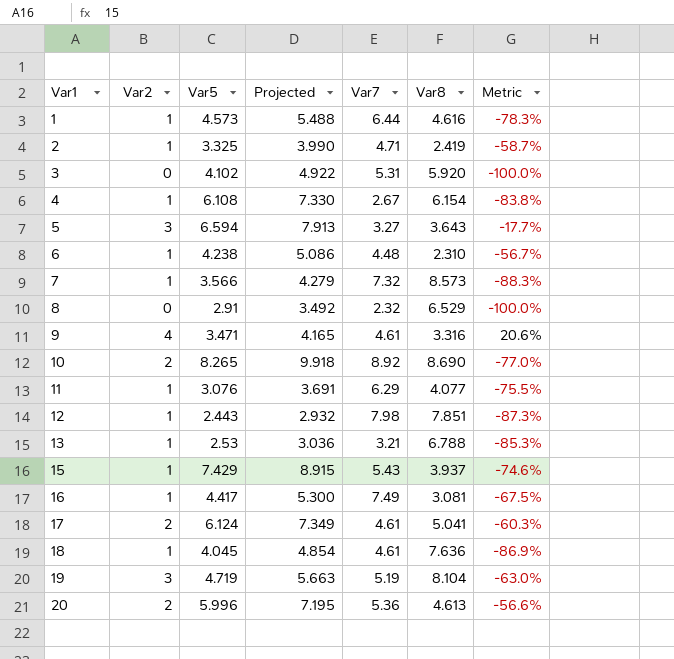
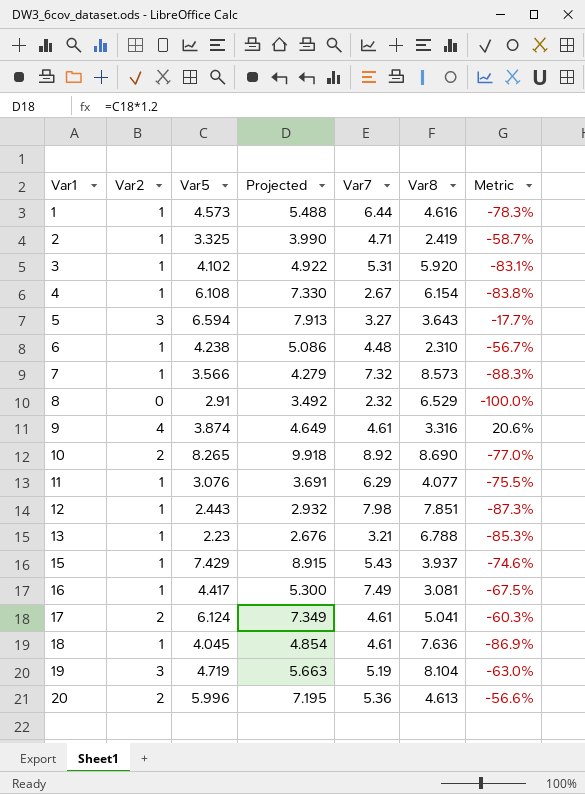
3 | Var2: 0 -> 1
3 | Metric: -100.0% -> -83.1%
9 | Var5: 3.471 -> 3.874
9 | Projected: 4.165 -> 4.649
13 | Var5: 2.53 -> 2.23
13 | Projected: 3.036 -> 2.676

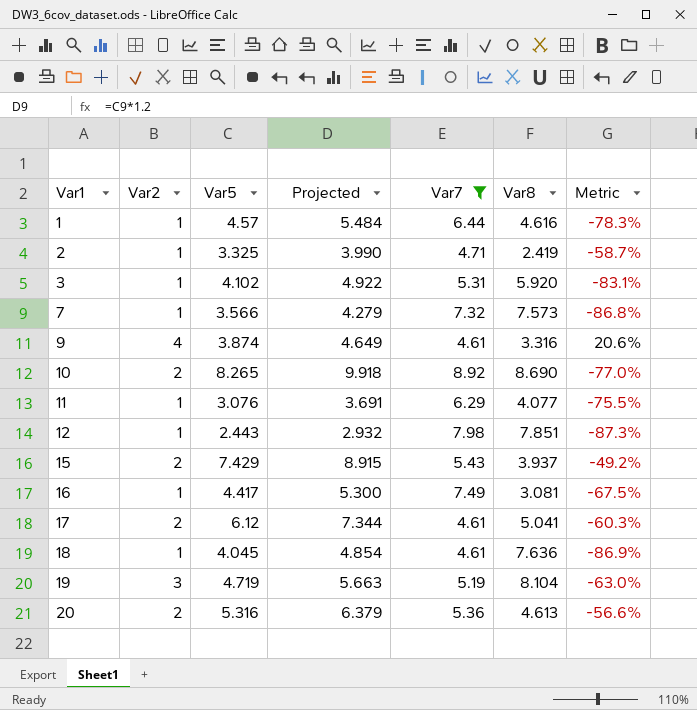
filter: none -> Var7 >= 4.61
1 | Var5: 4.573 -> 4.57
1 | Projected: 5.488 -> 5.484
7 | Var8: 8.573 -> 7.573
7 | Metric: -88.3% -> -86.8%
15 | Var2: 1 -> 2
15 | Metric: -74.6% -> -49.2%
17 | Var5: 6.124 -> 6.12
17 | Projected: 7.349 -> 7.344
20 | Var5: 5.996 -> 5.316
20 | Projected: 7.195 -> 6.379

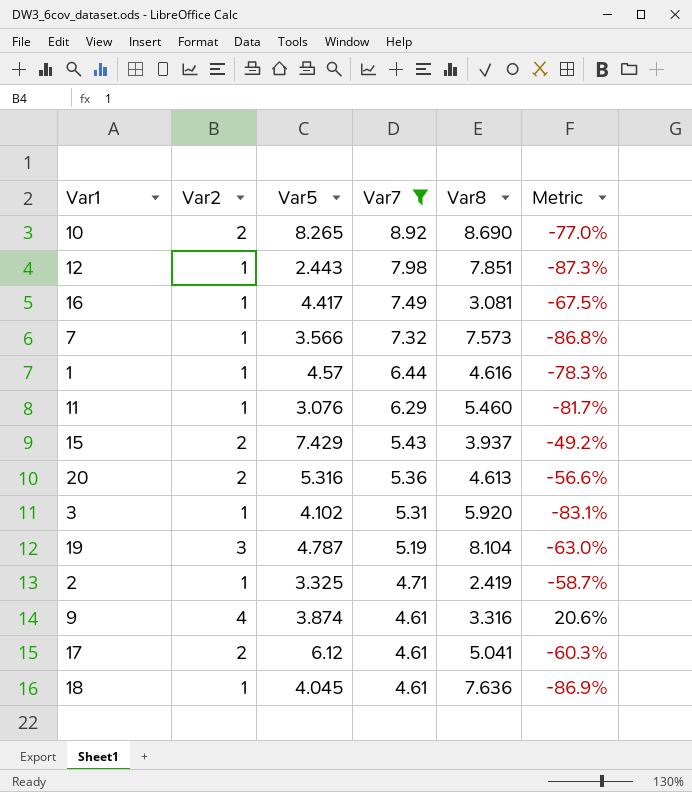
row order: Var1 ascending -> Var7 descending
column Projected | formula: [Var5] * 1.2 -> none
11 | Var8: 4.077 -> 5.460
11 | Metric: -75.5% -> -81.7%
19 | Var5: 4.719 -> 4.787

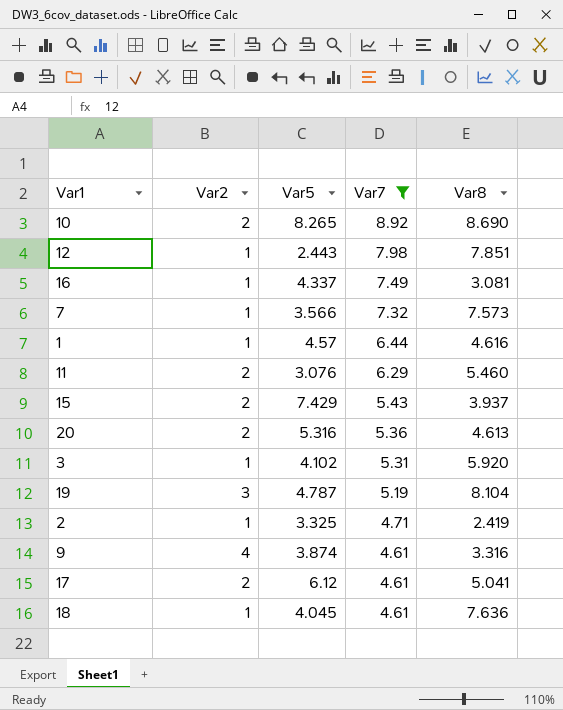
column Metric | formula: ([Var2] - [Var8]) / [Var8] -> none
16 | Var5: 4.417 -> 4.337
11 | Var2: 1 -> 2

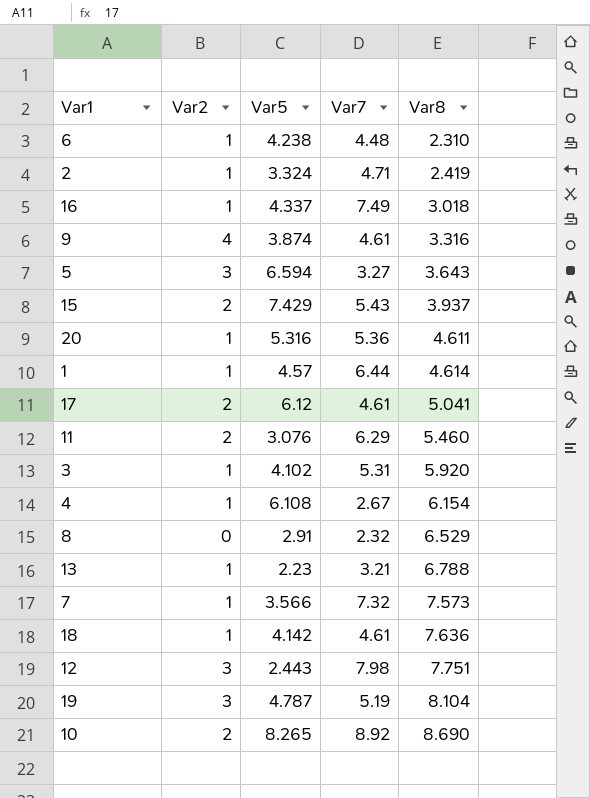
filter: Var7 >= 4.61 -> none
row order: Var7 descending -> Var8 ascending
2 | Var5: 3.325 -> 3.324
16 | Var8: 3.081 -> 3.018
20 | Var2: 2 -> 1
20 | Var8: 4.613 -> 4.611
1 | Var8: 4.616 -> 4.614
18 | Var5: 4.045 -> 4.142
12 | Var2: 1 -> 3
12 | Var8: 7.851 -> 7.751

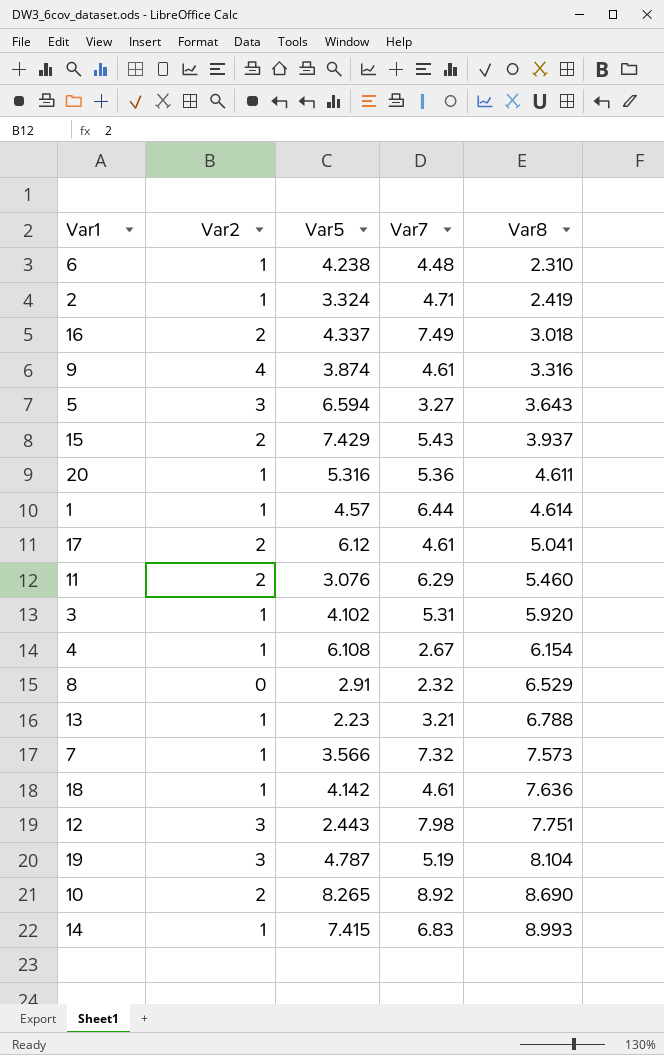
16 | Var2: 1 -> 2
row 14: none -> 1 | 7.415 | 6.83 | 8.993

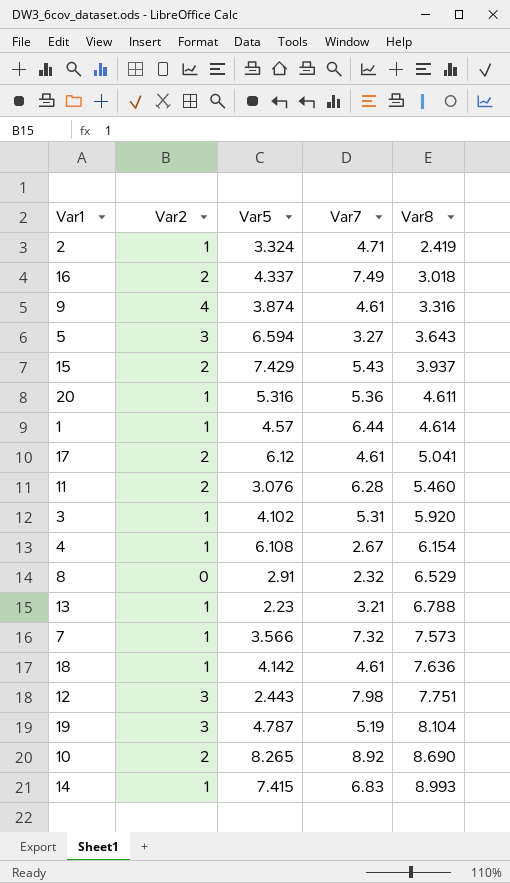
row 6: 1 | 4.238 | 4.48 | 2.310 -> none
11 | Var7: 6.29 -> 6.28

